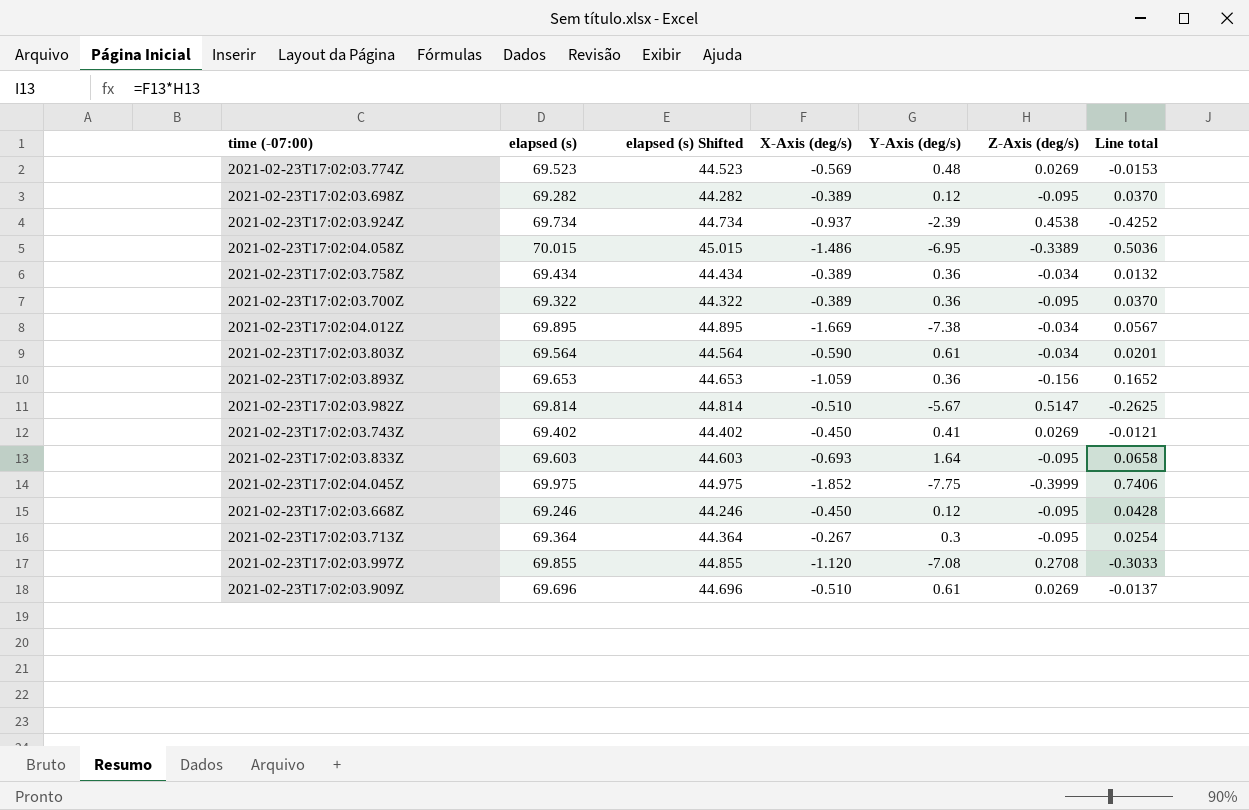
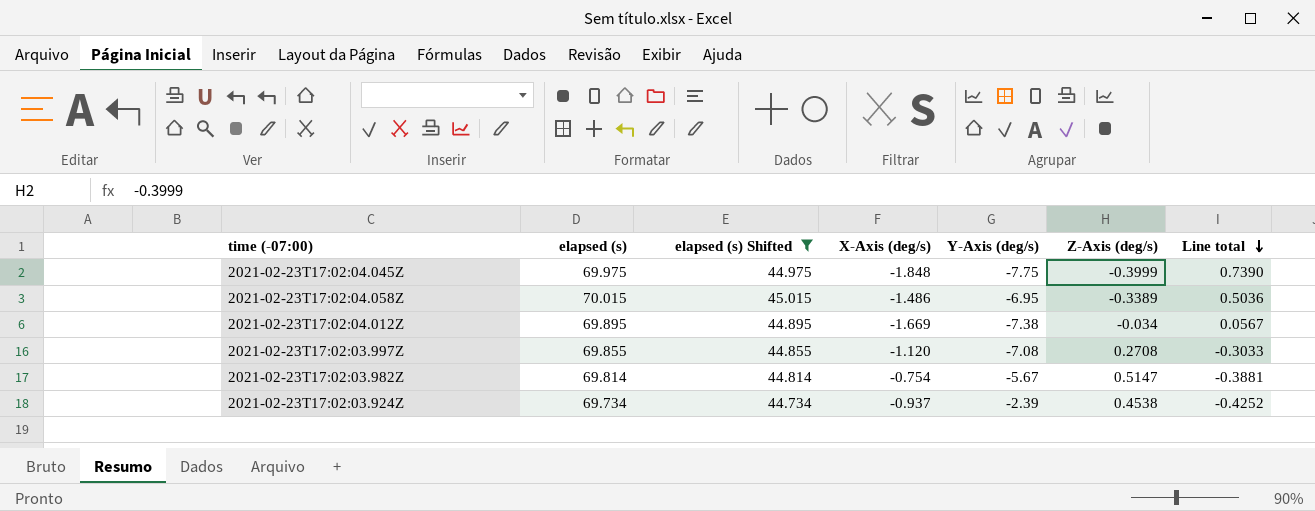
filter: none -> elapsed (s) Shifted >= 44.734
row order: none -> Line total descending
2021-02-23T17:02:04.045Z | X-Axis (deg/s): -1.852 -> -1.848
2021-02-23T17:02:04.045Z | Line total: 0.7406 -> 0.7390
2021-02-23T17:02:03.982Z | X-Axis (deg/s): -0.510 -> -0.754
2021-02-23T17:02:03.982Z | Line total: -0.2625 -> -0.3881

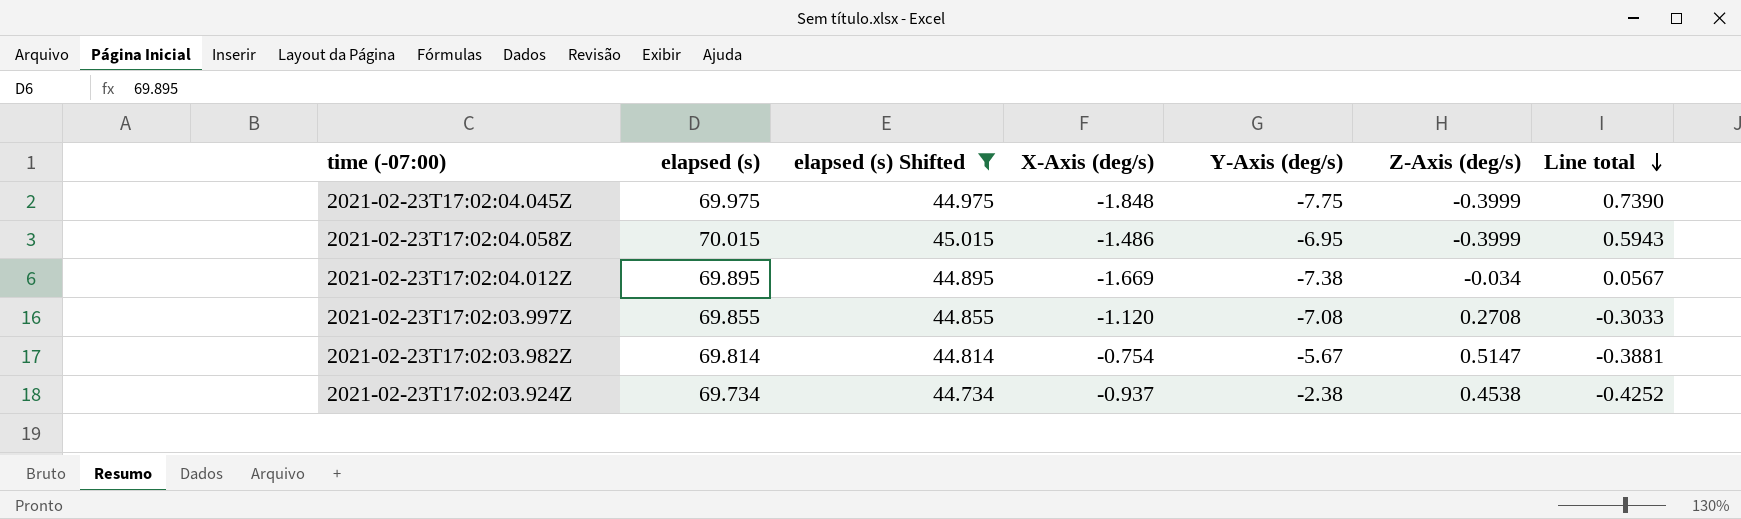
2021-02-23T17:02:04.058Z | Z-Axis (deg/s): -0.3389 -> -0.3999
2021-02-23T17:02:04.058Z | Line total: 0.5036 -> 0.5943
2021-02-23T17:02:03.924Z | Y-Axis (deg/s): -2.39 -> -2.38

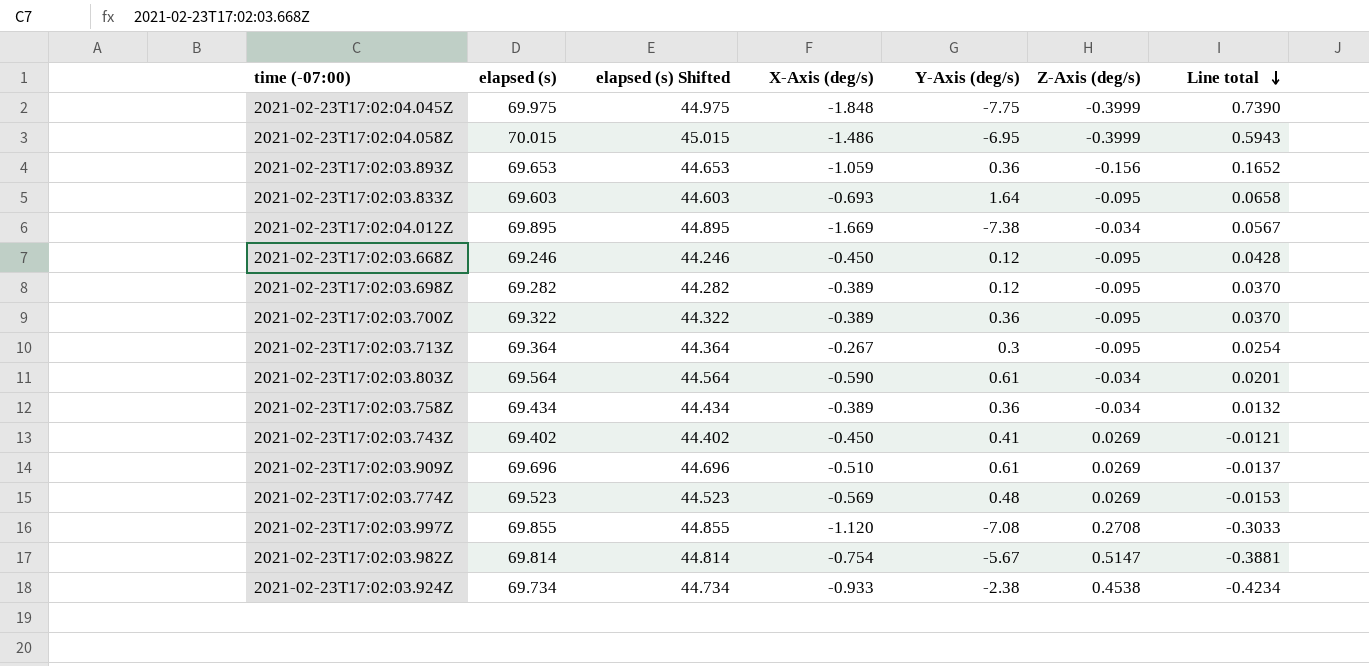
filter: elapsed (s) Shifted >= 44.734 -> none
2021-02-23T17:02:03.924Z | X-Axis (deg/s): -0.937 -> -0.933
2021-02-23T17:02:03.924Z | Line total: -0.4252 -> -0.4234

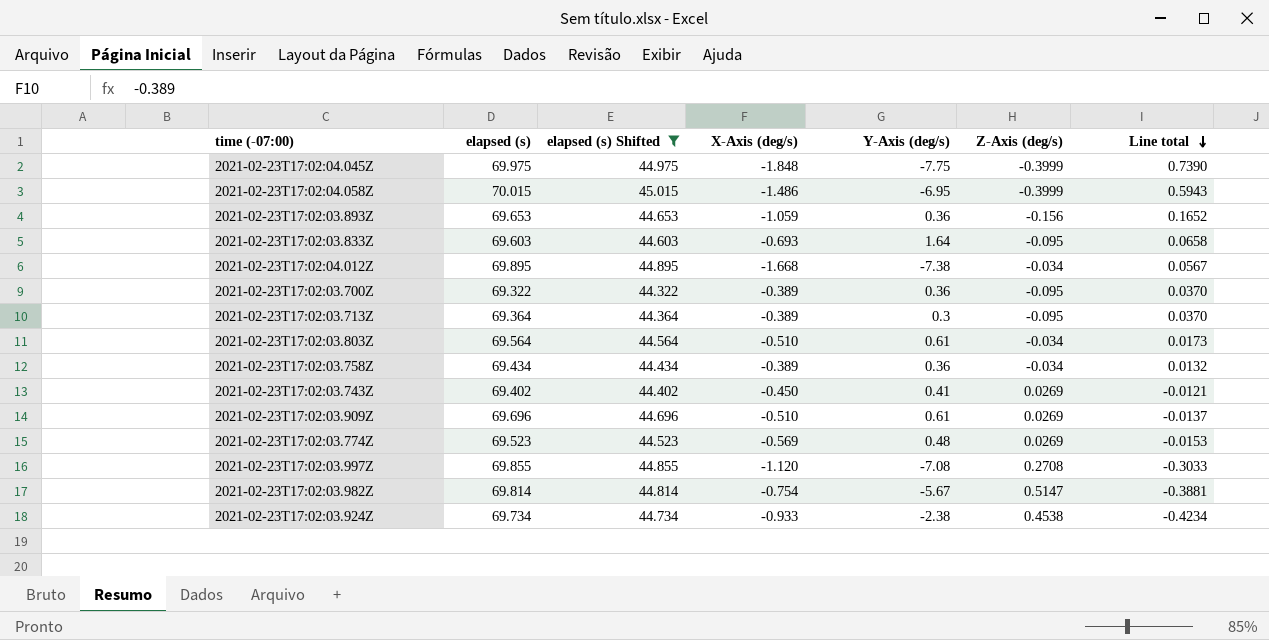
filter: none -> elapsed (s) Shifted >= 44.322
2021-02-23T17:02:04.012Z | X-Axis (deg/s): -1.669 -> -1.668
2021-02-23T17:02:03.713Z | X-Axis (deg/s): -0.267 -> -0.389
2021-02-23T17:02:03.713Z | Line total: 0.0254 -> 0.0370
2021-02-23T17:02:03.803Z | X-Axis (deg/s): -0.590 -> -0.510
2021-02-23T17:02:03.803Z | Line total: 0.0201 -> 0.0173

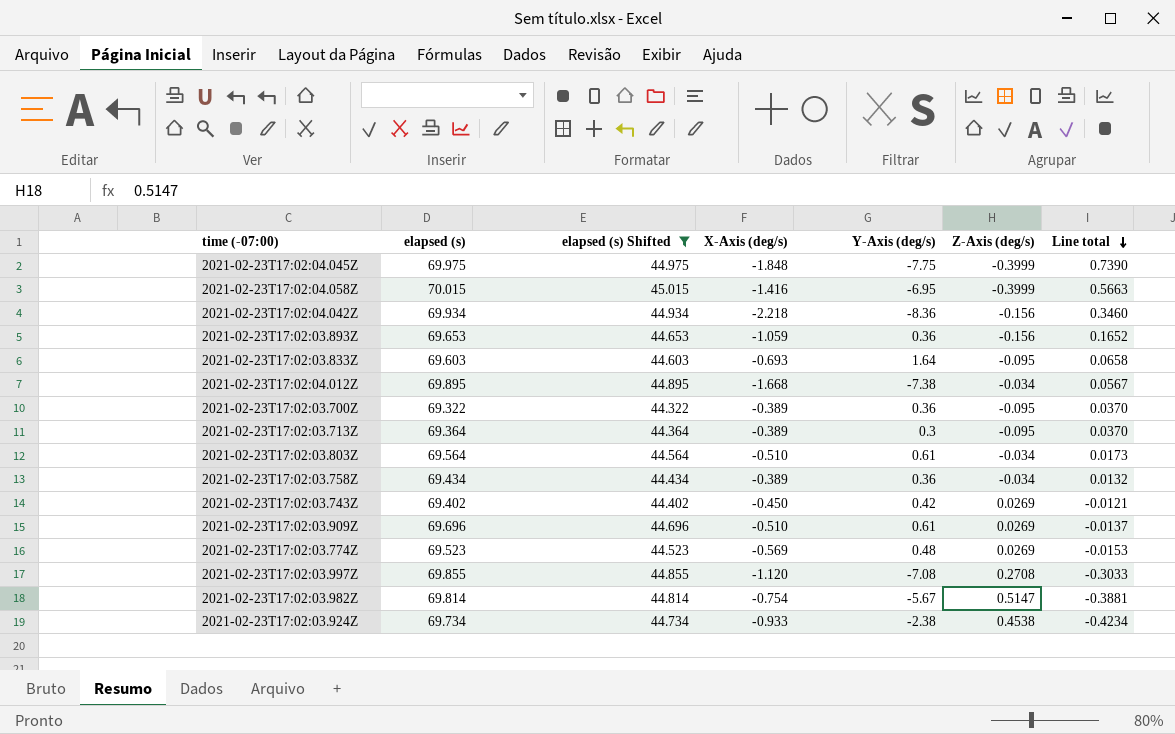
2021-02-23T17:02:04.058Z | X-Axis (deg/s): -1.486 -> -1.416
2021-02-23T17:02:04.058Z | Line total: 0.5943 -> 0.5663
row 2021-02-23T17:02:04.042Z: none -> 69.934 | 44.934 | -2.218 | -8.36 | -0.156 | 0.3460
2021-02-23T17:02:03.743Z | Y-Axis (deg/s): 0.41 -> 0.42

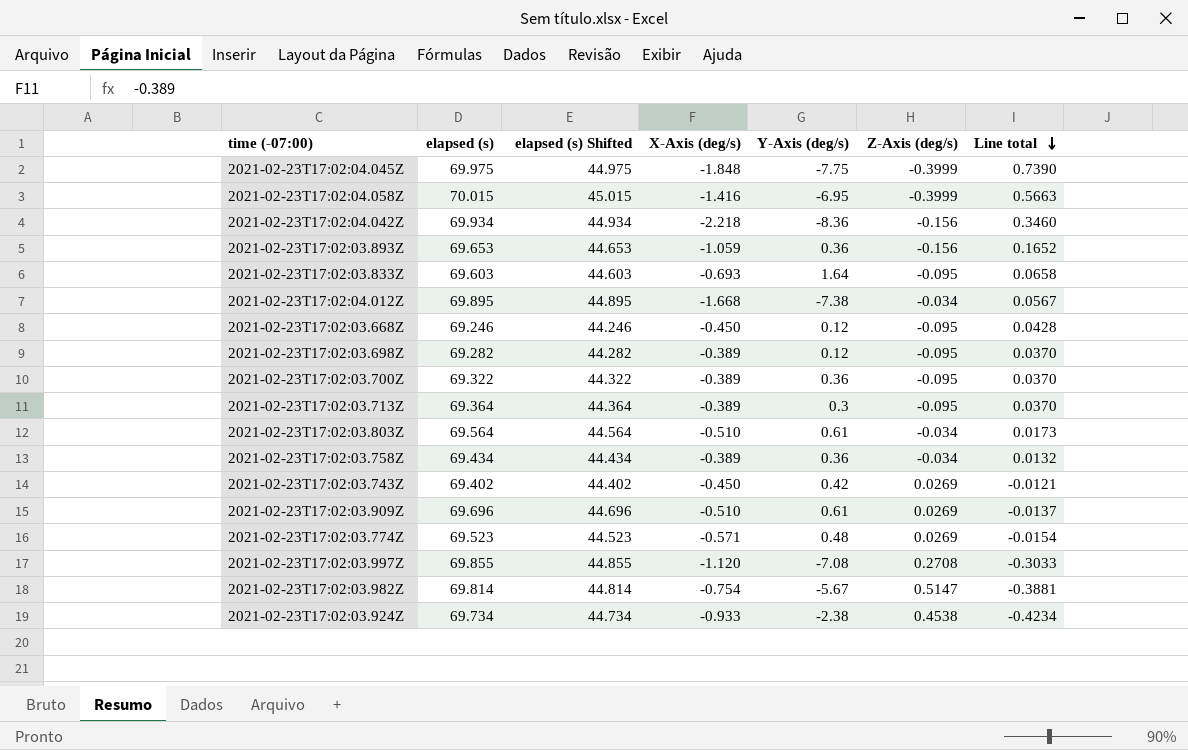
filter: elapsed (s) Shifted >= 44.322 -> none
2021-02-23T17:02:03.774Z | X-Axis (deg/s): -0.569 -> -0.571
2021-02-23T17:02:03.774Z | Line total: -0.0153 -> -0.0154

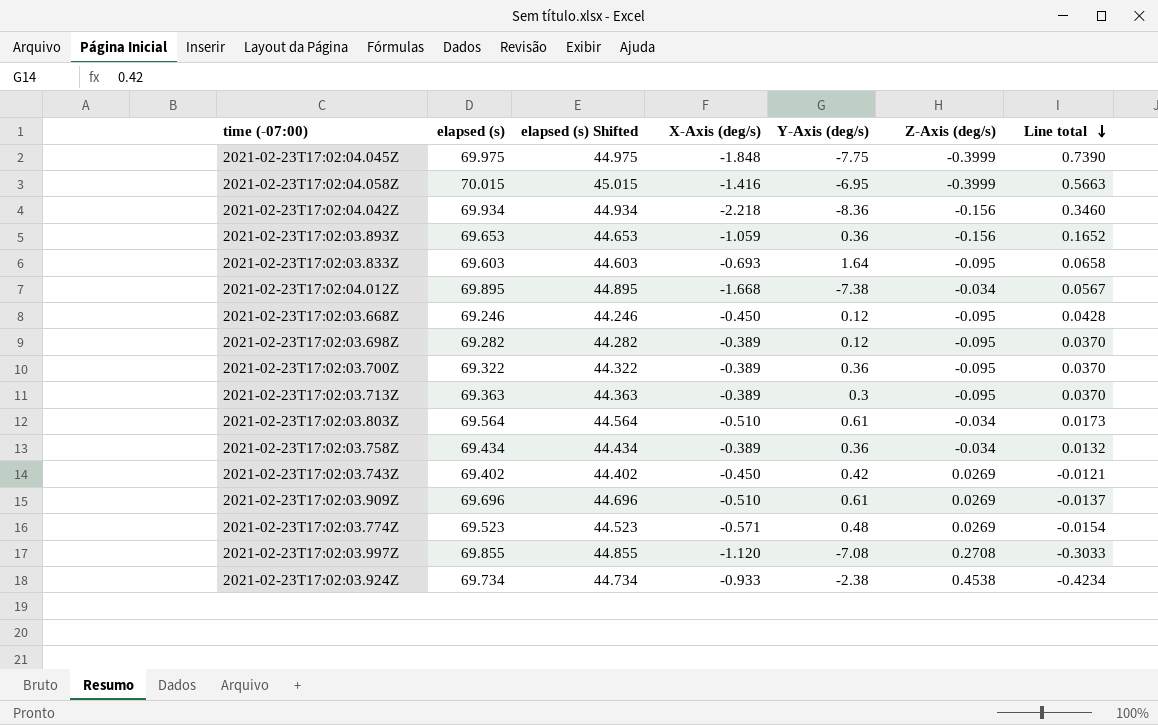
row 2021-02-23T17:02:03.982Z: 69.814 | 44.814 | -0.754 | -5.67 | 0.5147 | -0.3881 -> none
2021-02-23T17:02:03.713Z | elapsed (s): 69.364 -> 69.363
2021-02-23T17:02:03.713Z | elapsed (s) Shifted: 44.364 -> 44.363

